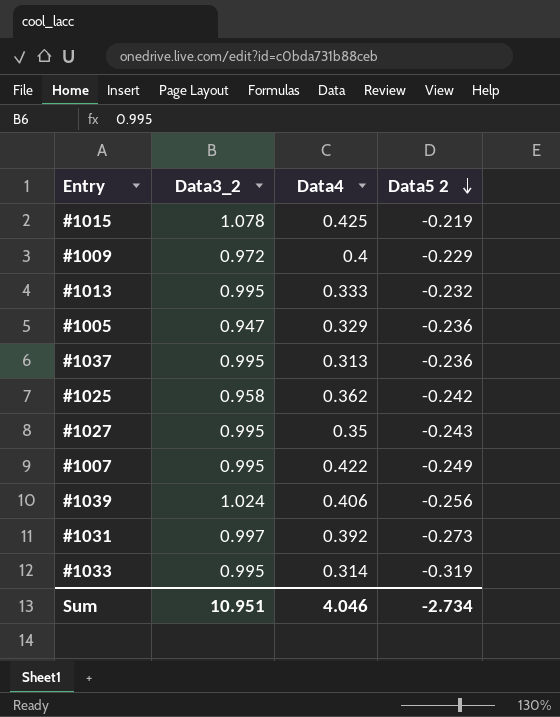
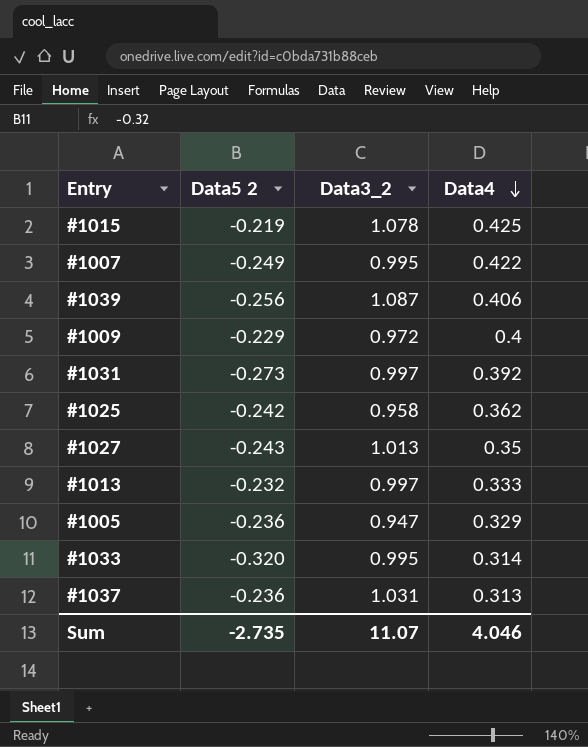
row order: Data5 2 descending -> Data4 descending
column Data5 2 | position: 4 -> 2
#1039 | Data3_2: 1.024 -> 1.087
#1027 | Data3_2: 0.995 -> 1.013
#1013 | Data3_2: 0.995 -> 0.997
#1033 | Data5 2: -0.319 -> -0.320
#1037 | Data3_2: 0.995 -> 1.031
Sum | Data5 2: -2.734 -> -2.735
Sum | Data3_2: 10.951 -> 11.07

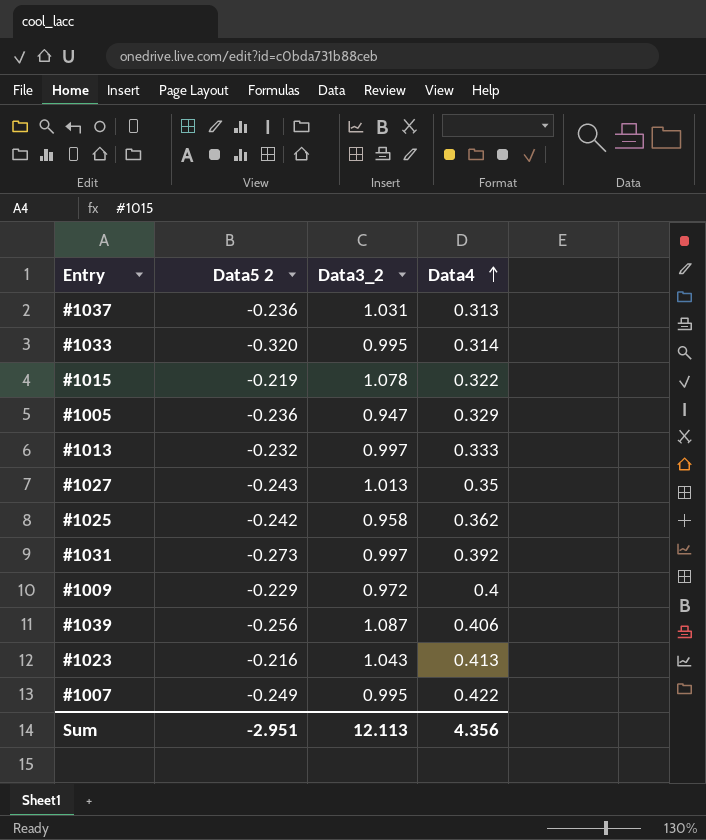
row order: Data4 descending -> Data4 ascending
#1015 | Data4: 0.425 -> 0.322
row #1023: none -> -0.216 | 1.043 | 0.413
Sum | Data5 2: -2.735 -> -2.951
Sum | Data3_2: 11.07 -> 12.113
Sum | Data4: 4.046 -> 4.356

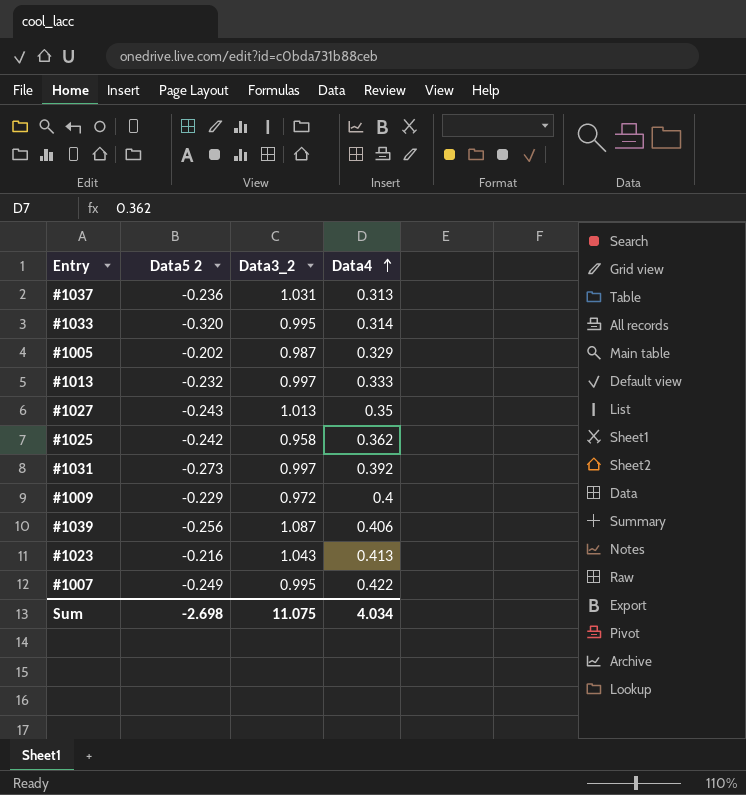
row #1015: -0.219 | 1.078 | 0.322 -> none
#1005 | Data5 2: -0.236 -> -0.202
#1005 | Data3_2: 0.947 -> 0.987
Sum | Data5 2: -2.951 -> -2.698
Sum | Data3_2: 12.113 -> 11.075
Sum | Data4: 4.356 -> 4.034

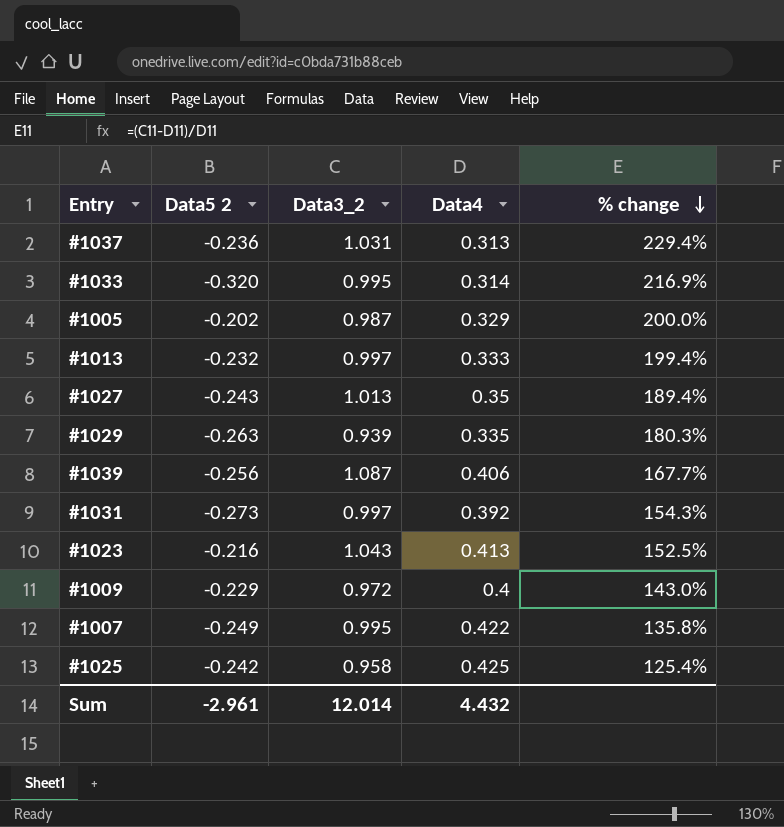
row order: Data4 ascending -> % change descending
column % change | formula: none -> ([Data3_2] - [Data4]) / [Data4]
row #1029: none -> -0.263 | 0.939 | 0.335 | 180.3%
#1025 | Data4: 0.362 -> 0.425
Sum | Data5 2: -2.698 -> -2.961
Sum | Data3_2: 11.075 -> 12.014
Sum | Data4: 4.034 -> 4.432

